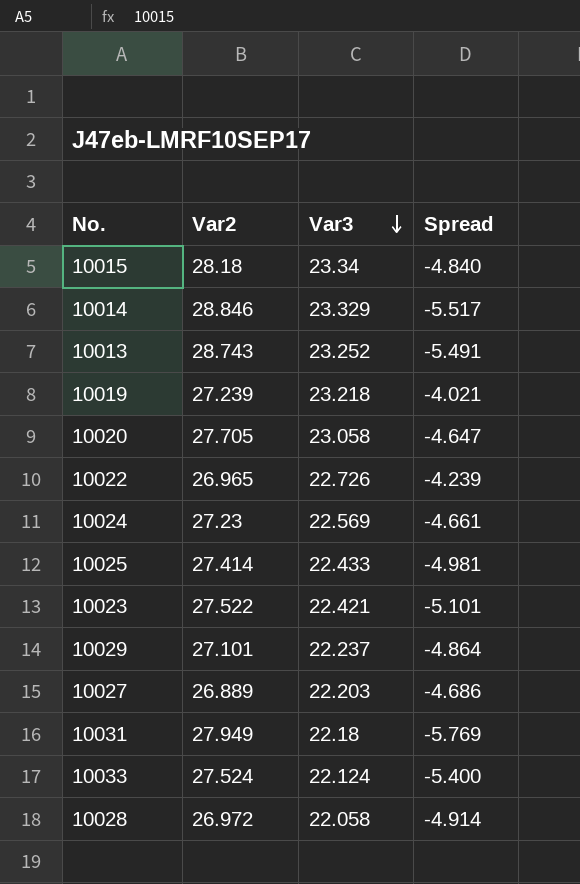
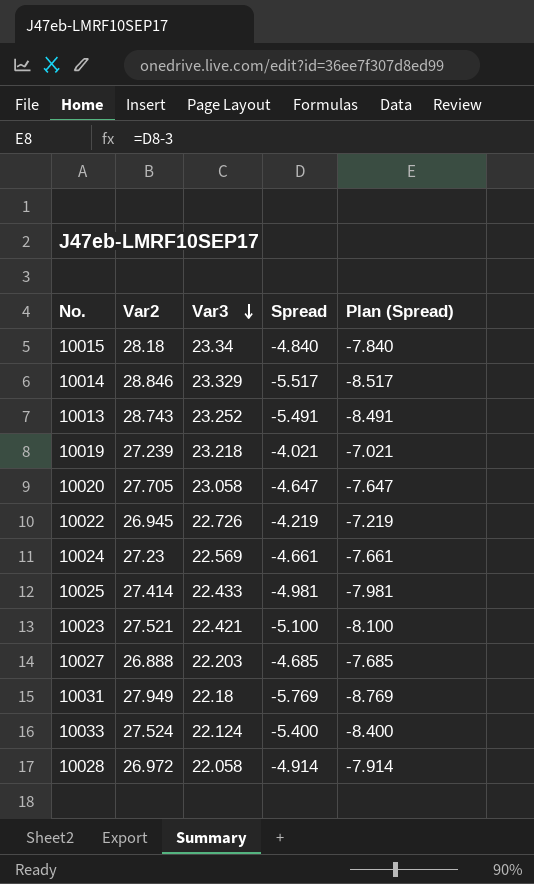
column Plan (Spread) | formula: none -> [Spread] - 3
row 10029: 27.101 | 22.237 | -4.864 -> none
10022 | Var2: 26.965 -> 26.945
10022 | Spread: -4.239 -> -4.219
10023 | Var2: 27.522 -> 27.521
10023 | Spread: -5.101 -> -5.100
10027 | Var2: 26.889 -> 26.888
10027 | Spread: -4.686 -> -4.685

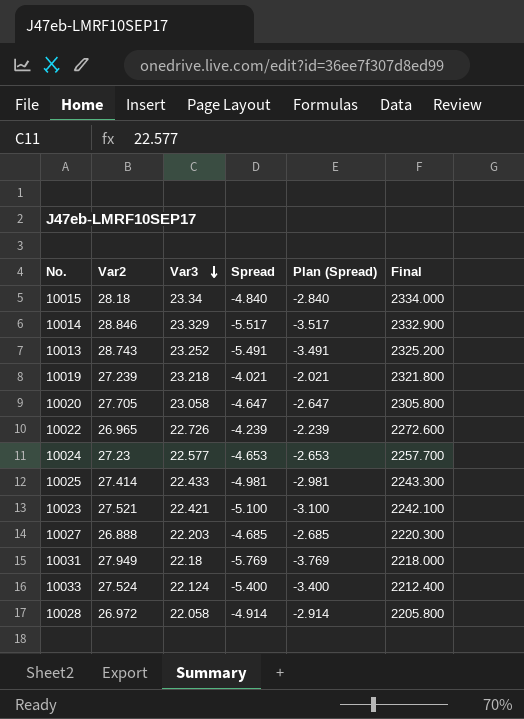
column Plan (Spread) | formula: [Spread] - 3 -> [Spread] + 2
column Final | formula: none -> [Var3] * 100
10022 | Var2: 26.945 -> 26.965
10022 | Spread: -4.219 -> -4.239
10024 | Var3: 22.569 -> 22.577
10024 | Spread: -4.661 -> -4.653

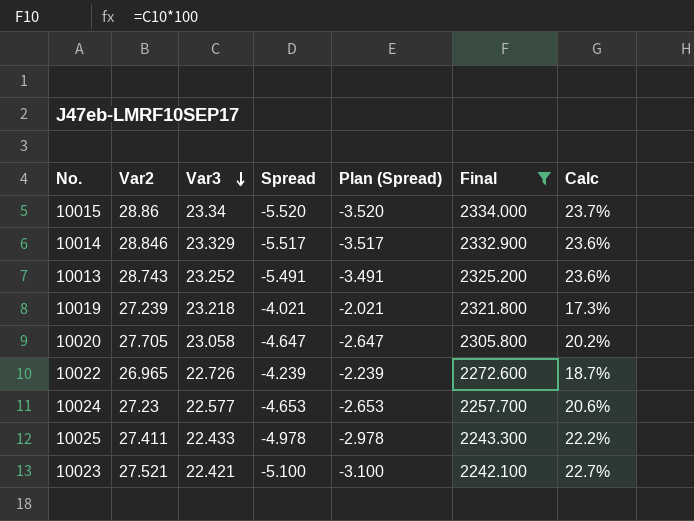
filter: none -> Final >= 2242.100
column Calc | formula: none -> ([Var2] - [Var3]) / [Var3]
10015 | Var2: 28.18 -> 28.86
10015 | Spread: -4.840 -> -5.520
10015 | Plan (Spread): -2.840 -> -3.520
10025 | Var2: 27.414 -> 27.411
10025 | Spread: -4.981 -> -4.978
10025 | Plan (Spread): -2.981 -> -2.978

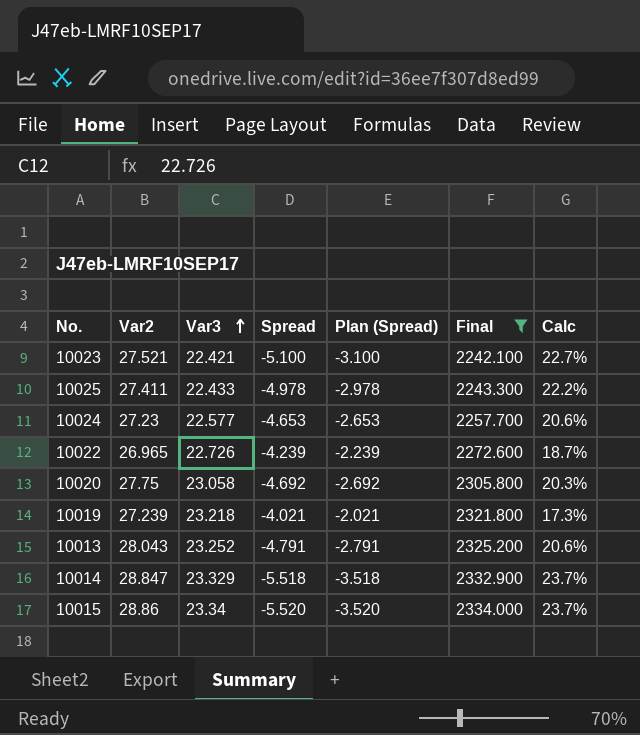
row order: Var3 descending -> Var3 ascending
10020 | Var2: 27.705 -> 27.75
10020 | Spread: -4.647 -> -4.692
10020 | Plan (Spread): -2.647 -> -2.692
10020 | Calc: 20.2% -> 20.3%
10013 | Var2: 28.743 -> 28.043
10013 | Spread: -5.491 -> -4.791
10013 | Plan (Spread): -3.491 -> -2.791
10013 | Calc: 23.6% -> 20.6%
10014 | Var2: 28.846 -> 28.847
10014 | Spread: -5.517 -> -5.518
10014 | Plan (Spread): -3.517 -> -3.518
10014 | Calc: 23.6% -> 23.7%

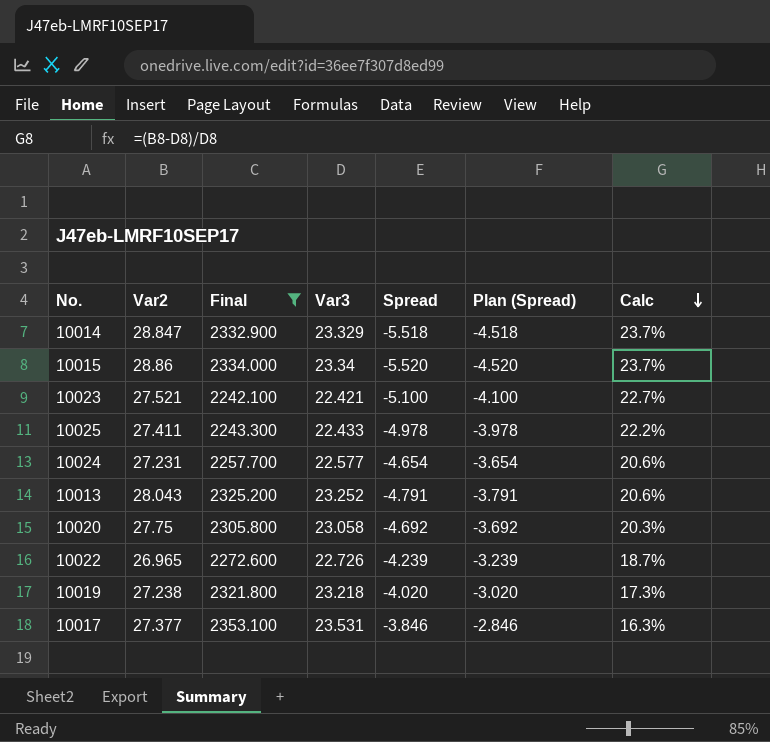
row order: Var3 ascending -> Calc descending
column Final | position: 6 -> 3
column Plan (Spread) | formula: [Spread] + 2 -> [Spread] + 1
10024 | Var2: 27.23 -> 27.231
10024 | Spread: -4.653 -> -4.654
10019 | Var2: 27.239 -> 27.238
10019 | Spread: -4.021 -> -4.020
row 10017: none -> 27.377 | 2353.100 | 23.531 | -3.846 | -2.846 | 16.3%

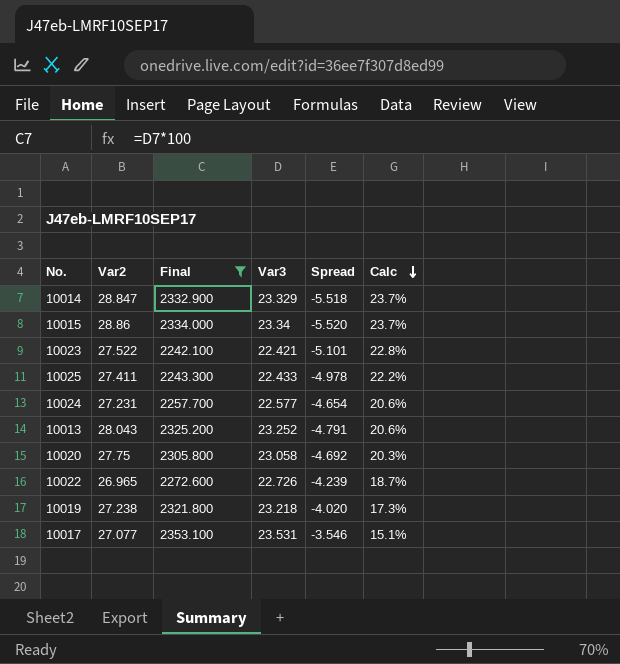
column Plan (Spread) | formula: [Spread] + 1 -> none
10023 | Var2: 27.521 -> 27.522
10023 | Spread: -5.100 -> -5.101
10023 | Calc: 22.7% -> 22.8%
10017 | Var2: 27.377 -> 27.077
10017 | Spread: -3.846 -> -3.546
10017 | Calc: 16.3% -> 15.1%

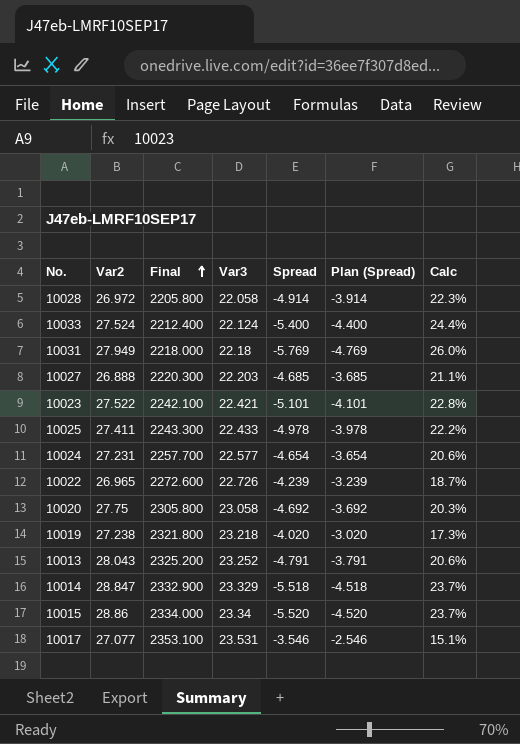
filter: Final >= 2242.100 -> none
row order: Calc descending -> Final ascending
column Plan (Spread) | formula: none -> [Spread] + 1

